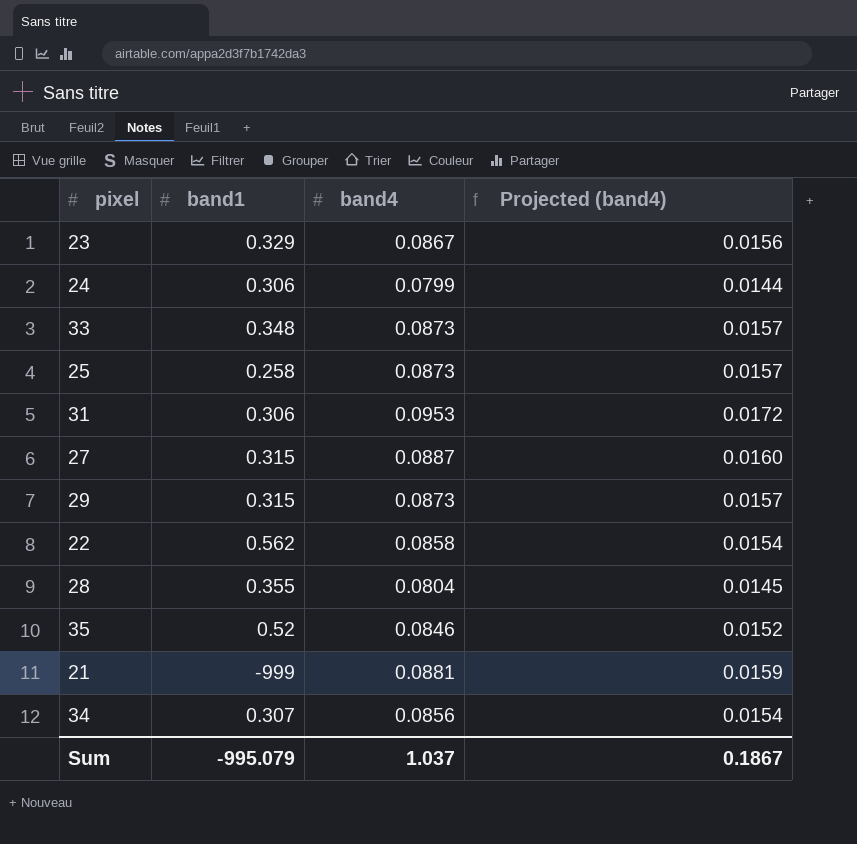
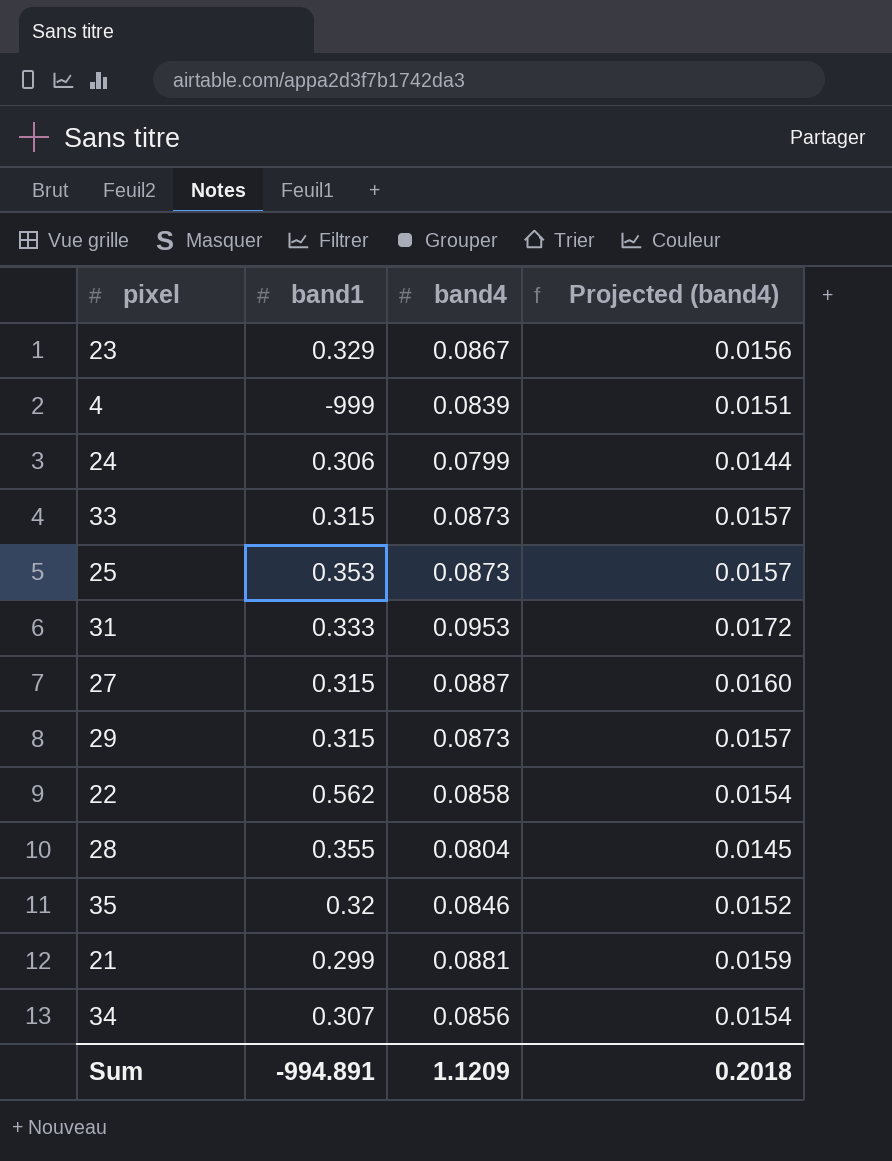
row 4: none -> -999 | 0.0839 | 0.0151
33 | band1: 0.348 -> 0.315
25 | band1: 0.258 -> 0.353
31 | band1: 0.306 -> 0.333
35 | band1: 0.52 -> 0.32
21 | band1: -999 -> 0.299
Sum | band1: -995.079 -> -994.891
Sum | band4: 1.037 -> 1.1209
Sum | Projected (band4): 0.1867 -> 0.2018

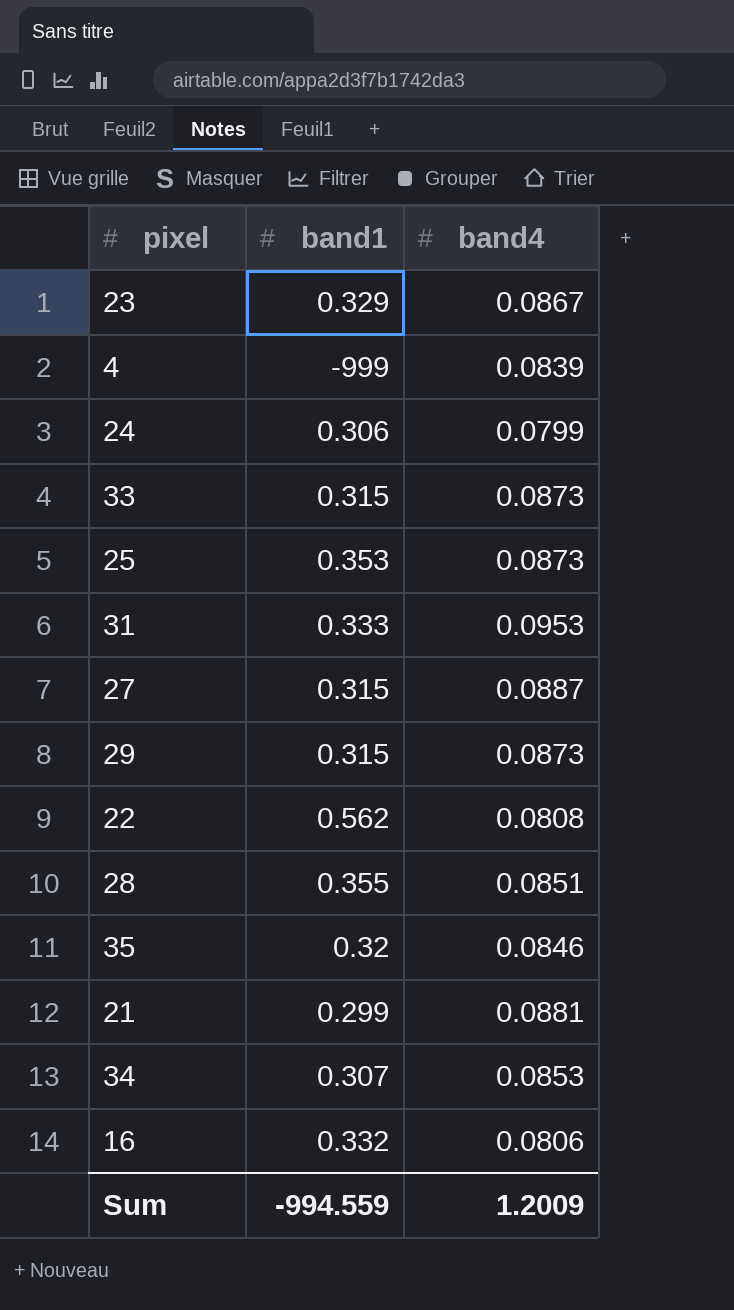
column Projected (band4) | formula: [band4] * 0.18 -> none
22 | band4: 0.0858 -> 0.0808
28 | band4: 0.0804 -> 0.0851
34 | band4: 0.0856 -> 0.0853
row 16: none -> 0.332 | 0.0806
Sum | band1: -994.891 -> -994.559
Sum | band4: 1.1209 -> 1.2009

